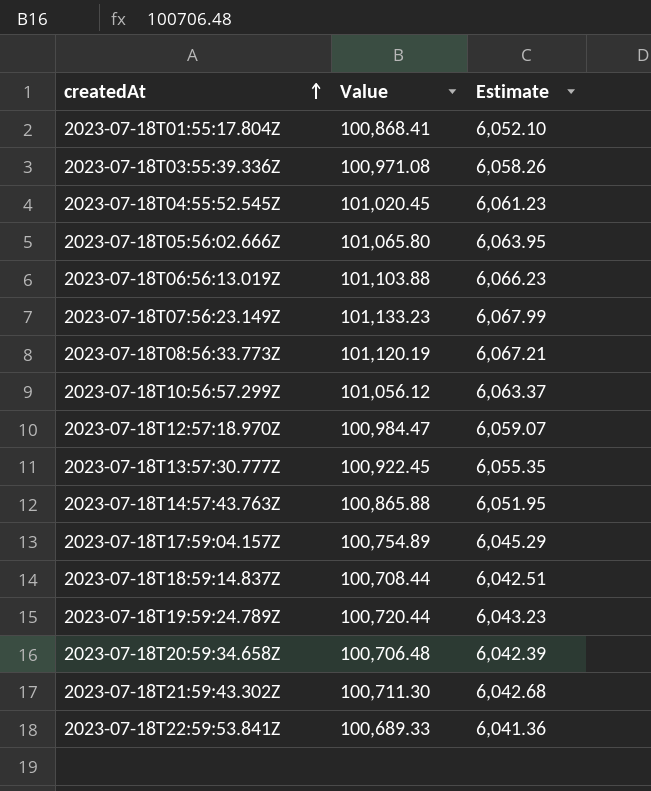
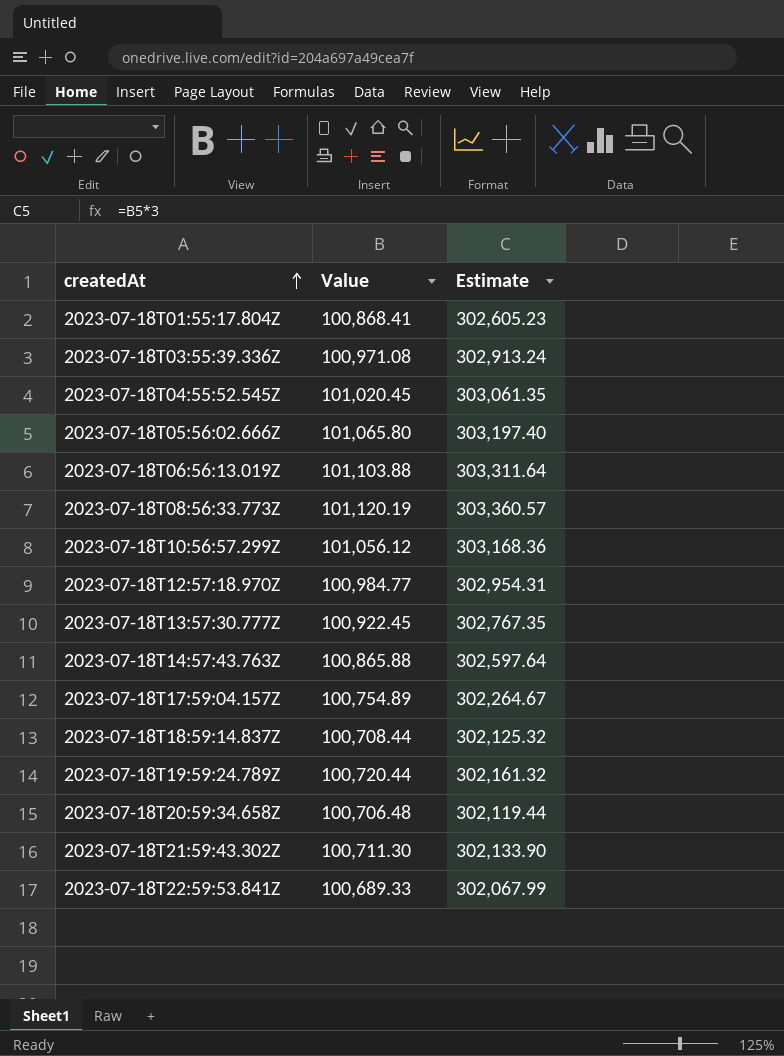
column Estimate | formula: [Value] * 0.06 -> [Value] * 3
row 2023-07-18T07:56:23.149Z: 101,133.23 | 6,067.99 -> none
2023-07-18T12:57:18.970Z | Value: 100,984.47 -> 100,984.77

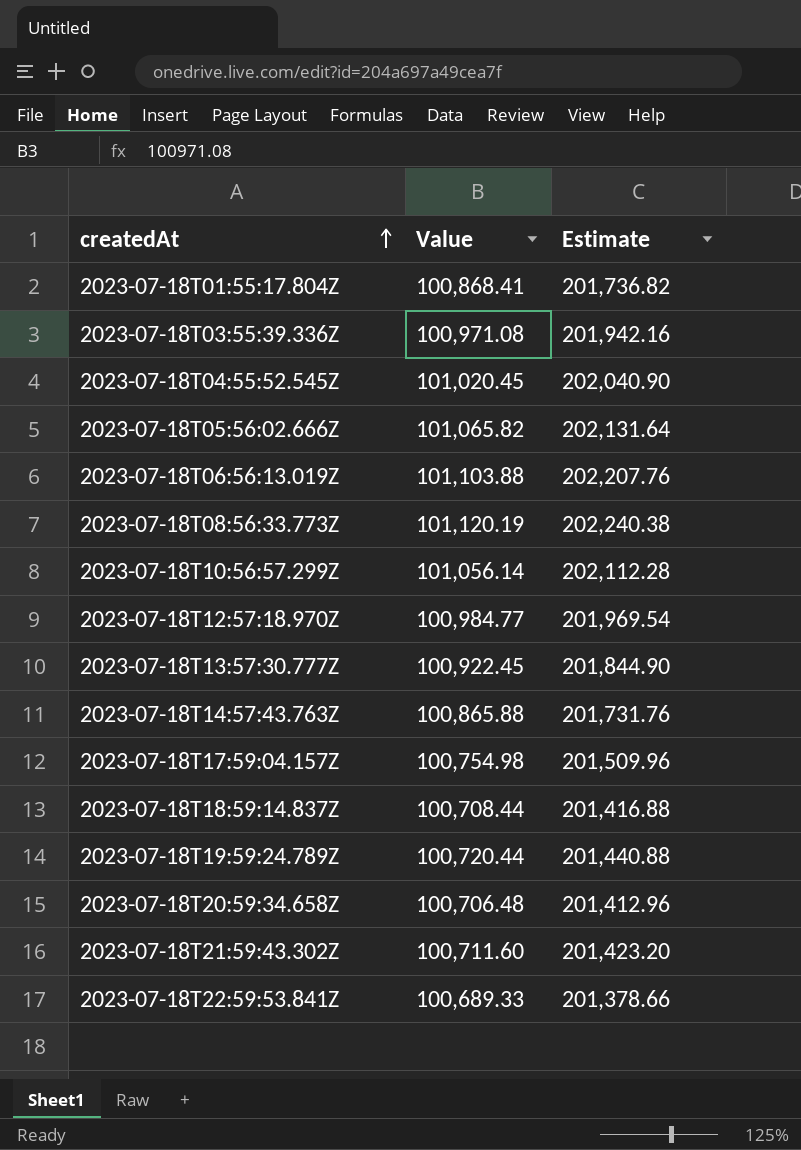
column Estimate | formula: [Value] * 3 -> [Value] * 2
2023-07-18T05:56:02.666Z | Value: 101,065.80 -> 101,065.82
2023-07-18T10:56:57.299Z | Value: 101,056.12 -> 101,056.14
2023-07-18T17:59:04.157Z | Value: 100,754.89 -> 100,754.98
2023-07-18T21:59:43.302Z | Value: 100,711.30 -> 100,711.60

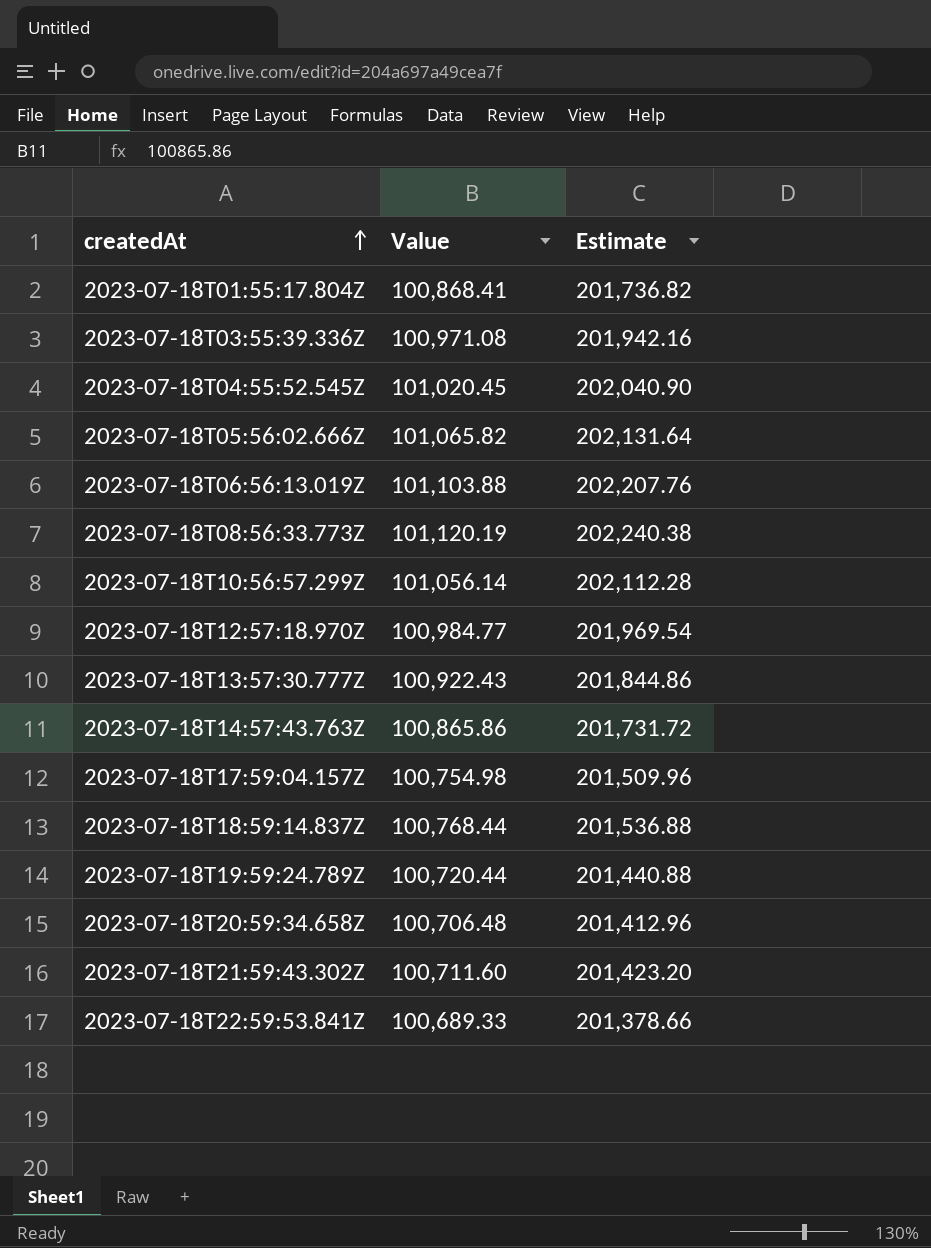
2023-07-18T13:57:30.777Z | Value: 100,922.45 -> 100,922.43
2023-07-18T13:57:30.777Z | Estimate: 201,844.90 -> 201,844.86
2023-07-18T14:57:43.763Z | Value: 100,865.88 -> 100,865.86
2023-07-18T14:57:43.763Z | Estimate: 201,731.76 -> 201,731.72
2023-07-18T18:59:14.837Z | Value: 100,708.44 -> 100,768.44
2023-07-18T18:59:14.837Z | Estimate: 201,416.88 -> 201,536.88

